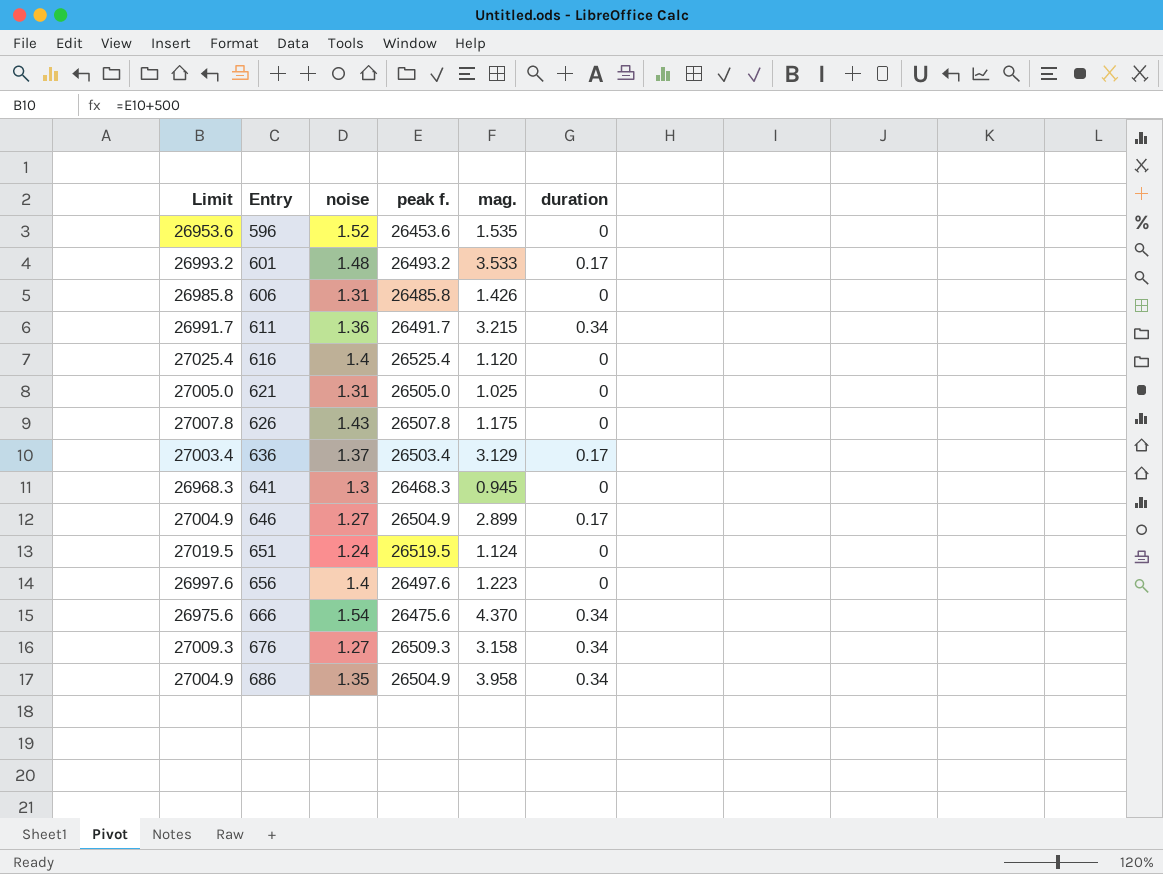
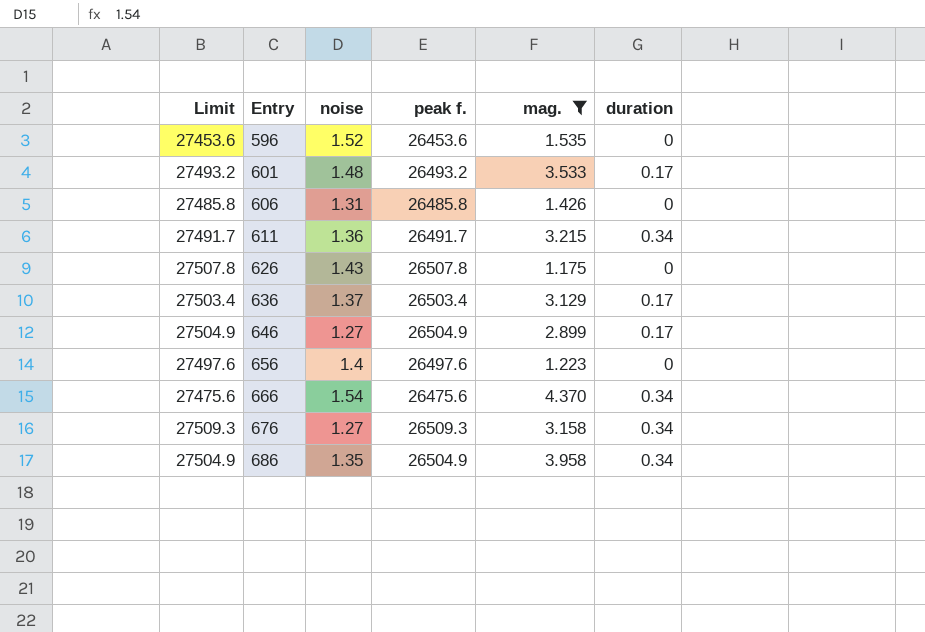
filter: none -> mag. >= 1.175
column Limit | formula: [peak f.] + 500 -> [peak f.] + 1000

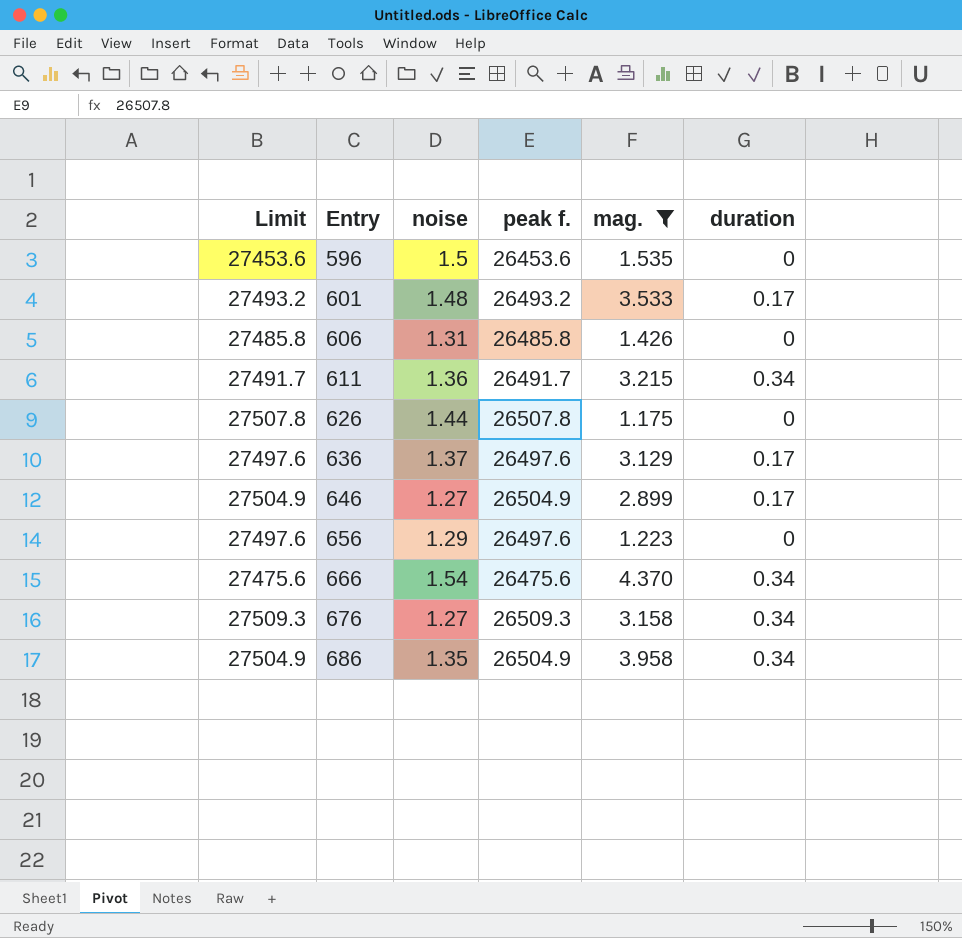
596 | noise: 1.52 -> 1.5
626 | noise: 1.43 -> 1.44
636 | Limit: 27503.4 -> 27497.6
636 | peak f.: 26503.4 -> 26497.6
656 | noise: 1.4 -> 1.29

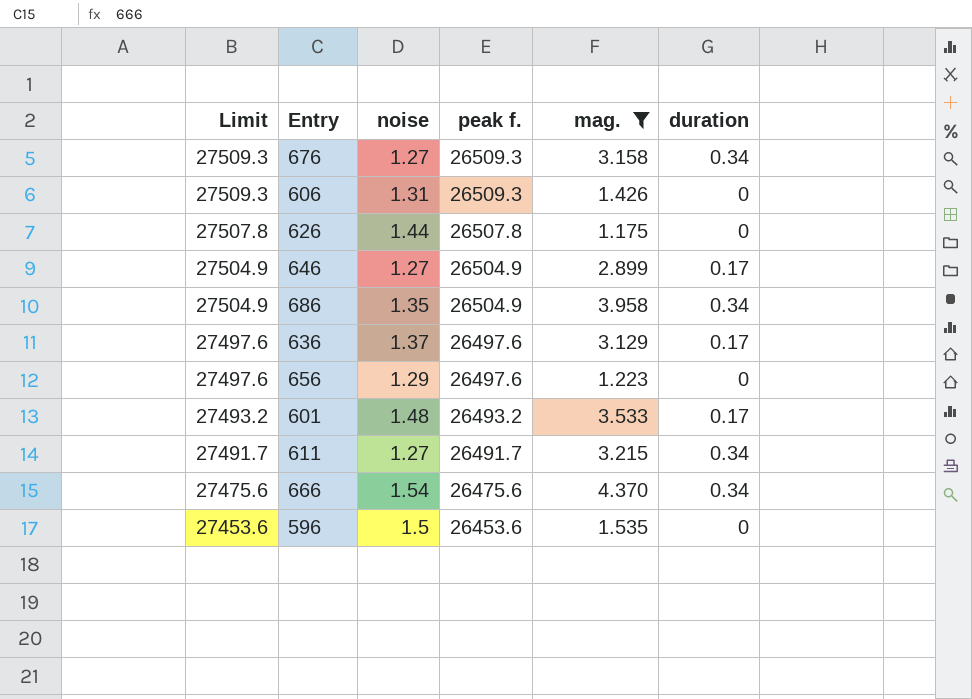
row order: Entry ascending -> Limit descending
606 | Limit: 27485.8 -> 27509.3
606 | peak f.: 26485.8 -> 26509.3
611 | noise: 1.36 -> 1.27

